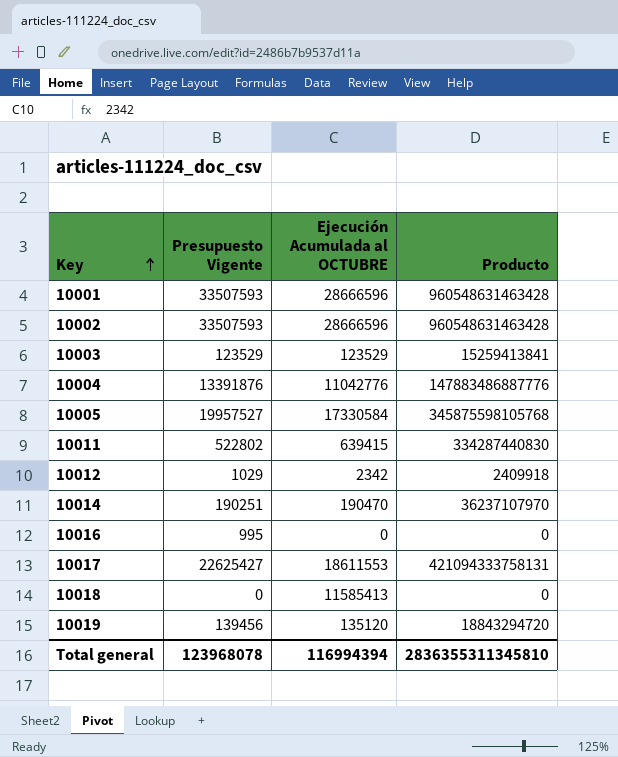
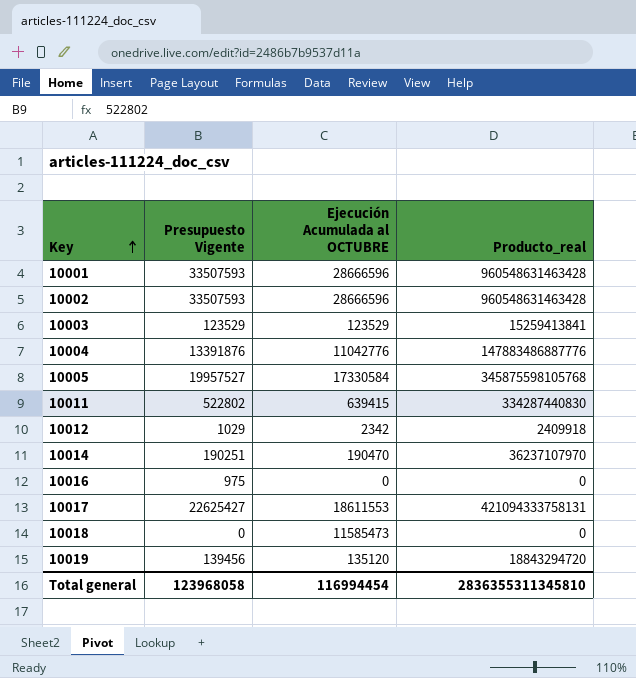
column name: Producto -> Producto_real
10016 | Presupuesto Vigente: 995 -> 975
10018 | Ejecución Acumulada al OCTUBRE: 11585413 -> 11585473
Total general | Presupuesto Vigente: 123968078 -> 123968058
Total general | Ejecución Acumulada al OCTUBRE: 116994394 -> 116994454

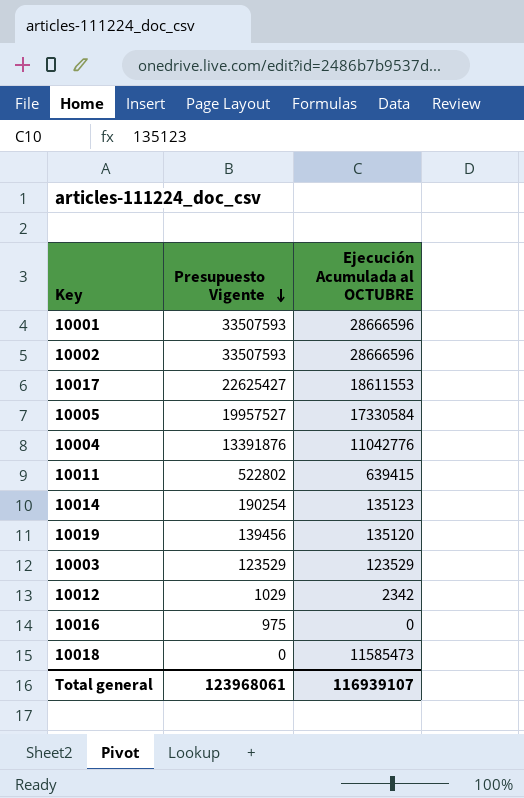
row order: Key ascending -> Presupuesto Vigente descending
column Producto_real | formula: [Presupuesto Vigente] * [Ejecución Acumulada al OCTUBRE] -> none
10014 | Presupuesto Vigente: 190251 -> 190254
10014 | Ejecución Acumulada al OCTUBRE: 190470 -> 135123
Total general | Presupuesto Vigente: 123968058 -> 123968061
Total general | Ejecución Acumulada al OCTUBRE: 116994454 -> 116939107

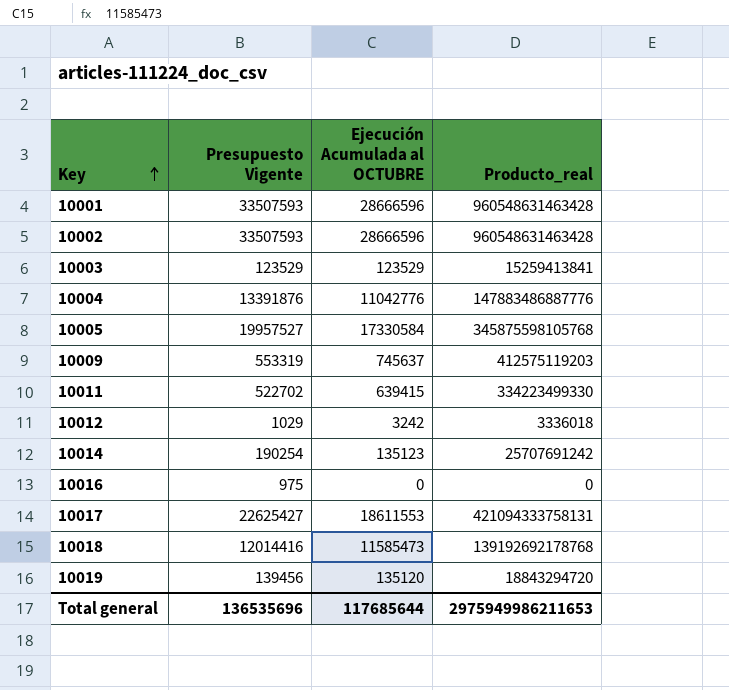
row order: Presupuesto Vigente descending -> Key ascending
column Producto_real | formula: none -> [Presupuesto Vigente] * [Ejecución Acumulada al OCTUBRE]
row 10009: none -> 553319 | 745637 | 412575119203
10011 | Presupuesto Vigente: 522802 -> 522702
10012 | Ejecución Acumulada al OCTUBRE: 2342 -> 3242
10018 | Presupuesto Vigente: 0 -> 12014416
Total general | Presupuesto Vigente: 123968061 -> 136535696
Total general | Ejecución Acumulada al OCTUBRE: 116939107 -> 117685644

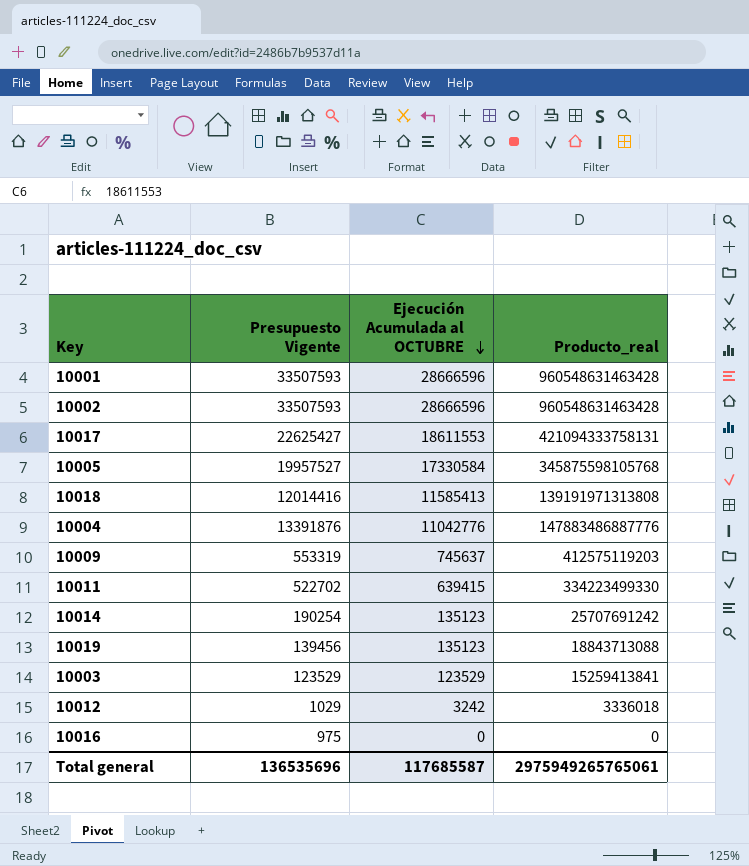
row order: Key ascending -> Ejecución Acumulada al OCTUBRE descending
10018 | Ejecución Acumulada al OCTUBRE: 11585473 -> 11585413
10018 | Producto_real: 139192692178768 -> 139191971313808
10019 | Ejecución Acumulada al OCTUBRE: 135120 -> 135123
10019 | Producto_real: 18843294720 -> 18843713088
Total general | Ejecución Acumulada al OCTUBRE: 117685644 -> 117685587
Total general | Producto_real: 2975949986211653 -> 2975949265765061

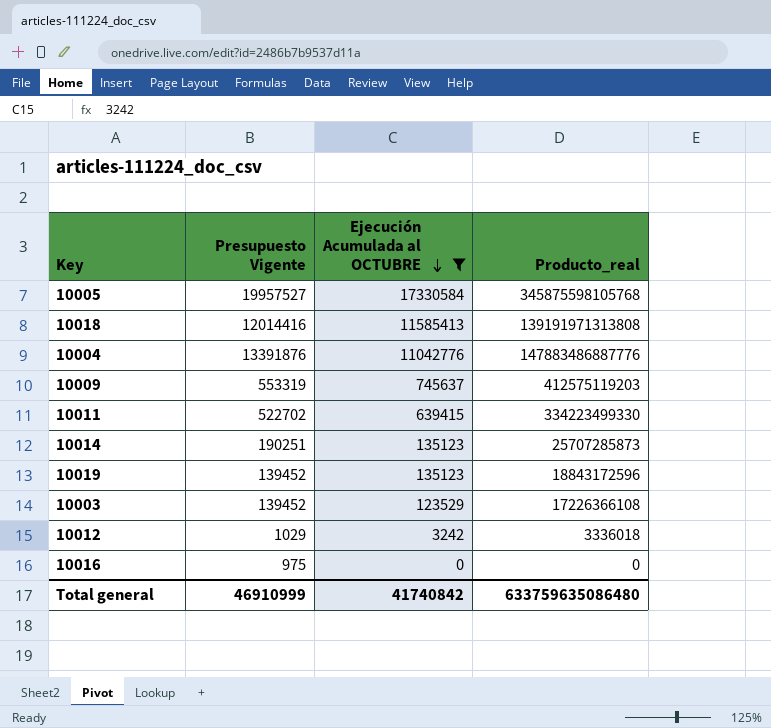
filter: none -> Ejecución Acumulada al OCTUBRE <= 17330584
10014 | Presupuesto Vigente: 190254 -> 190251
10014 | Producto_real: 25707691242 -> 25707285873
10019 | Presupuesto Vigente: 139456 -> 139452
10019 | Producto_real: 18843713088 -> 18843172596
10003 | Presupuesto Vigente: 123529 -> 139452
10003 | Producto_real: 15259413841 -> 17226366108
Total general | Presupuesto Vigente: 136535696 -> 46910999
Total general | Ejecución Acumulada al OCTUBRE: 117685587 -> 41740842
Total general | Producto_real: 2975949265765061 -> 633759635086480

